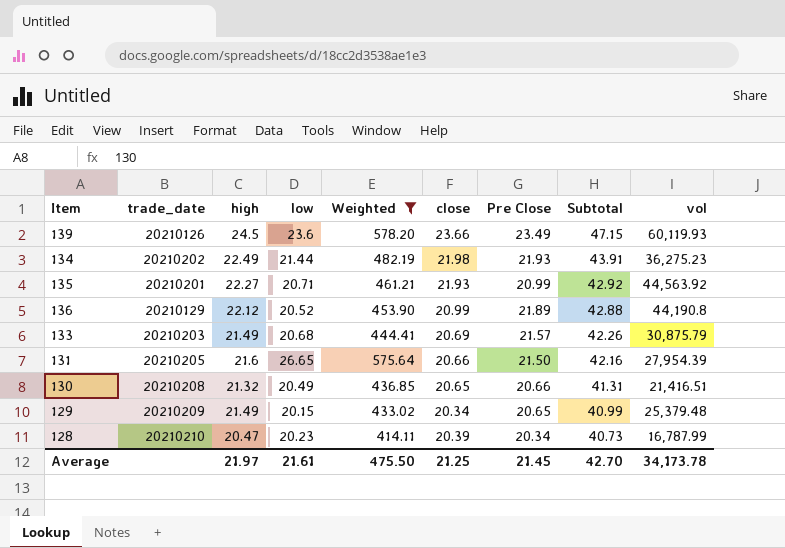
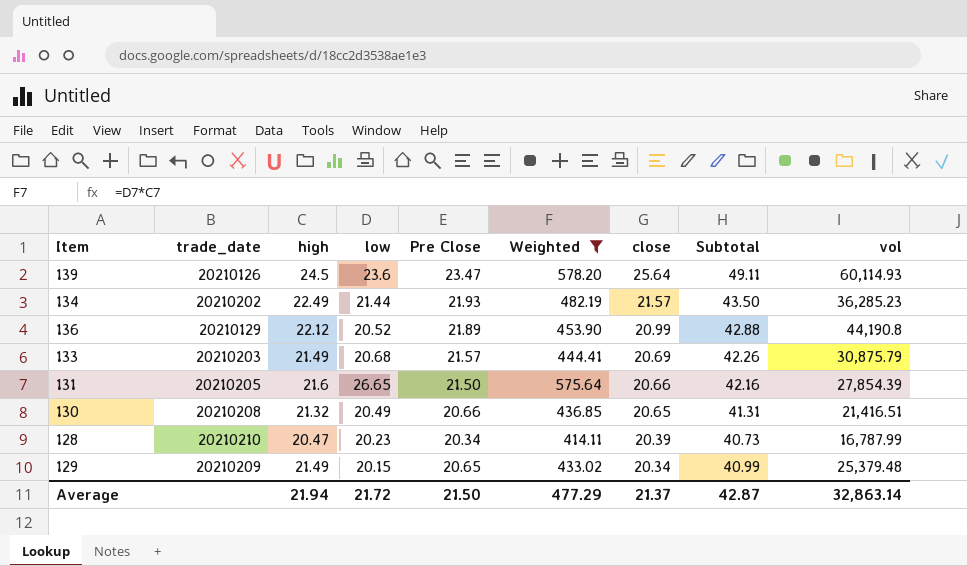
row order: Subtotal descending -> close descending
column Pre Close | position: 7 -> 5
row 135: 20210201 | 22.27 | 20.71 | 461.21 | 21.93 | 20.99 | 42.92 | 44,563.92 -> none
139 | Pre Close: 23.49 -> 23.47
139 | close: 23.66 -> 25.64
139 | Subtotal: 47.15 -> 49.11
139 | vol: 60,119.93 -> 60,114.93
134 | close: 21.98 -> 21.57
134 | Subtotal: 43.91 -> 43.50
134 | vol: 36,275.23 -> 36,285.23
131 | vol: 27,954.39 -> 27,854.39
Average | high: 21.97 -> 21.94
Average | low: 21.61 -> 21.72
Average | Pre Close: 21.45 -> 21.50
Average | Weighted: 475.50 -> 477.29
Average | close: 21.25 -> 21.37
Average | Subtotal: 42.70 -> 42.87
Average | vol: 34,173.78 -> 32,863.14

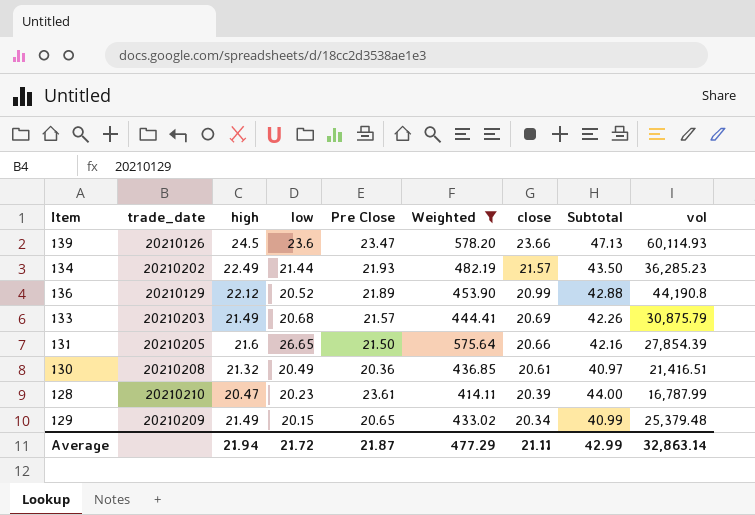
139 | close: 25.64 -> 23.66
139 | Subtotal: 49.11 -> 47.13
130 | Pre Close: 20.66 -> 20.36
130 | close: 20.65 -> 20.61
130 | Subtotal: 41.31 -> 40.97
128 | Pre Close: 20.34 -> 23.61
128 | Subtotal: 40.73 -> 44.00
Average | Pre Close: 21.50 -> 21.87
Average | close: 21.37 -> 21.11
Average | Subtotal: 42.87 -> 42.99

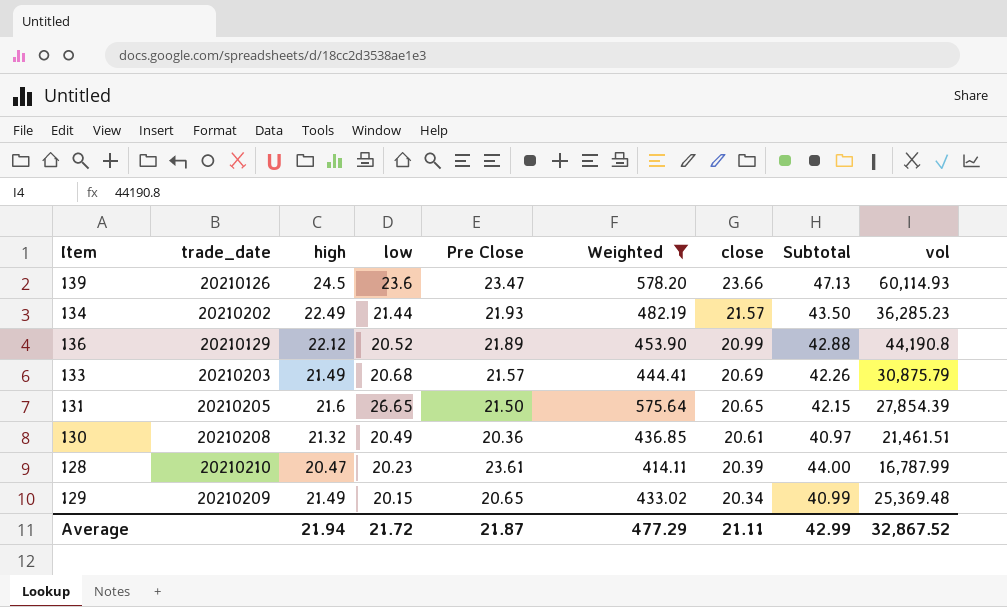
131 | close: 20.66 -> 20.65
131 | Subtotal: 42.16 -> 42.15
130 | vol: 21,416.51 -> 21,461.51
129 | vol: 25,379.48 -> 25,369.48
Average | vol: 32,863.14 -> 32,867.52

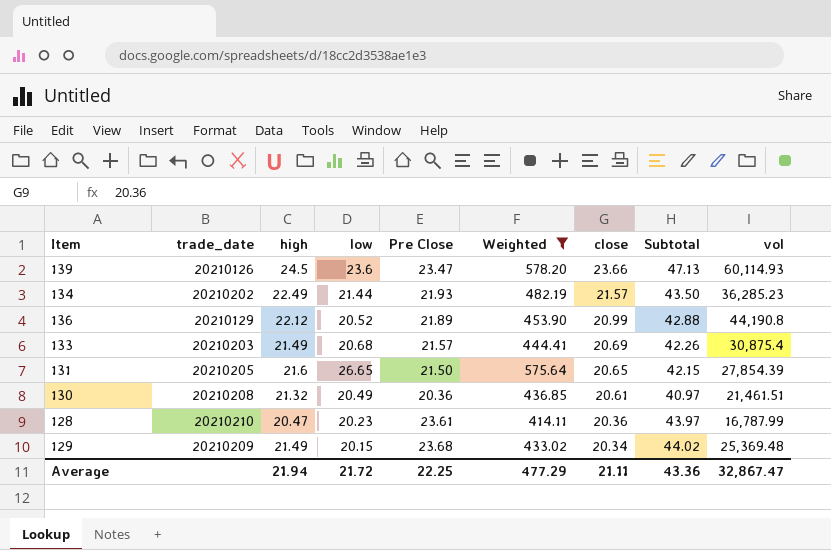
133 | vol: 30,875.79 -> 30,875.4
128 | close: 20.39 -> 20.36
128 | Subtotal: 44.00 -> 43.97
129 | Pre Close: 20.65 -> 23.68
129 | Subtotal: 40.99 -> 44.02
Average | Pre Close: 21.87 -> 22.25
Average | Subtotal: 42.99 -> 43.36
Average | vol: 32,867.52 -> 32,867.47

